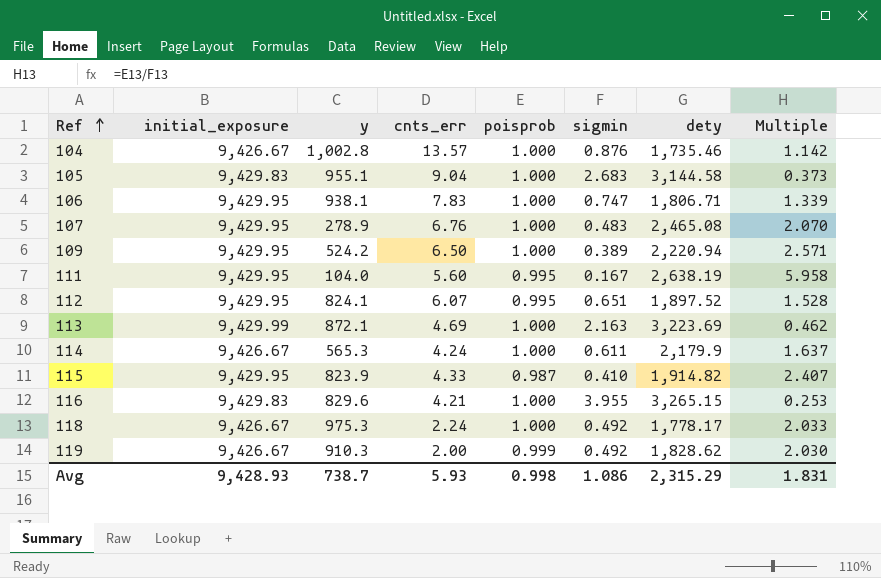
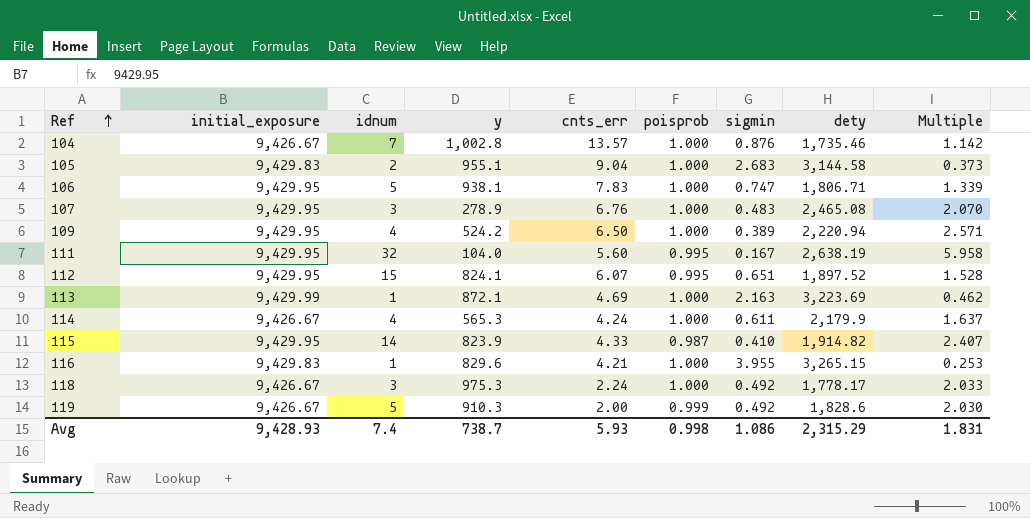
column idnum | position: none -> 3
119 | dety: 1,828.62 -> 1,828.6

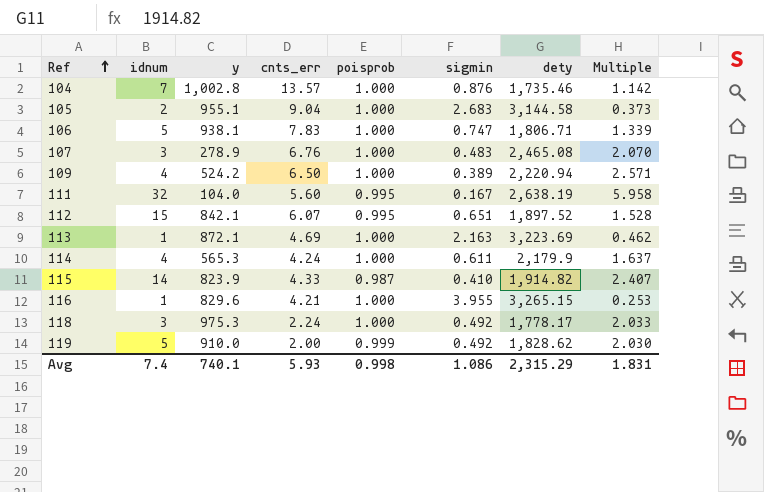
column initial_exposure | position: 2 -> none
112 | y: 824.1 -> 842.1
119 | y: 910.3 -> 910.0
119 | dety: 1,828.6 -> 1,828.62
Avg | y: 738.7 -> 740.1

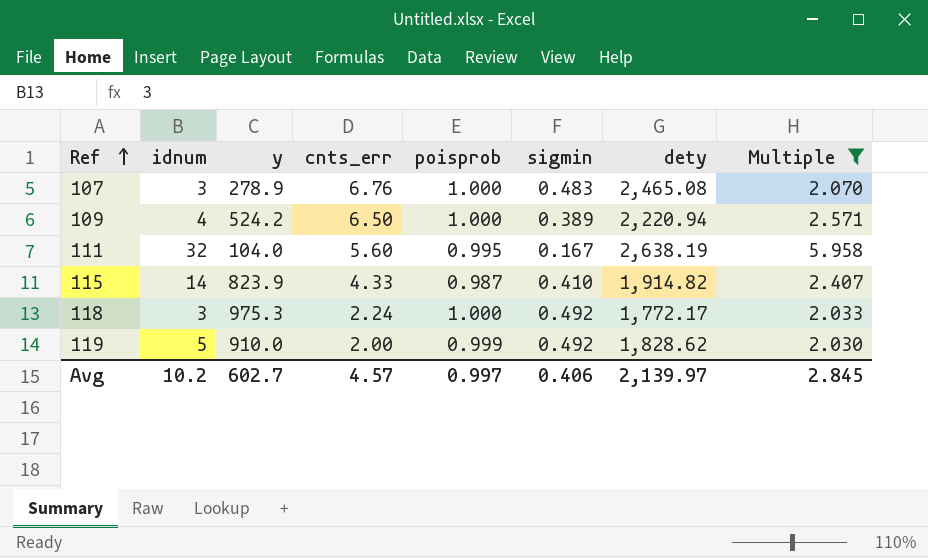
filter: none -> Multiple >= 2.030
118 | dety: 1,778.17 -> 1,772.17
Avg | idnum: 7.4 -> 10.2
Avg | y: 740.1 -> 602.7
Avg | cnts_err: 5.93 -> 4.57
Avg | poisprob: 0.998 -> 0.997
Avg | sigmin: 1.086 -> 0.406
Avg | dety: 2,315.29 -> 2,139.97
Avg | Multiple: 1.831 -> 2.845

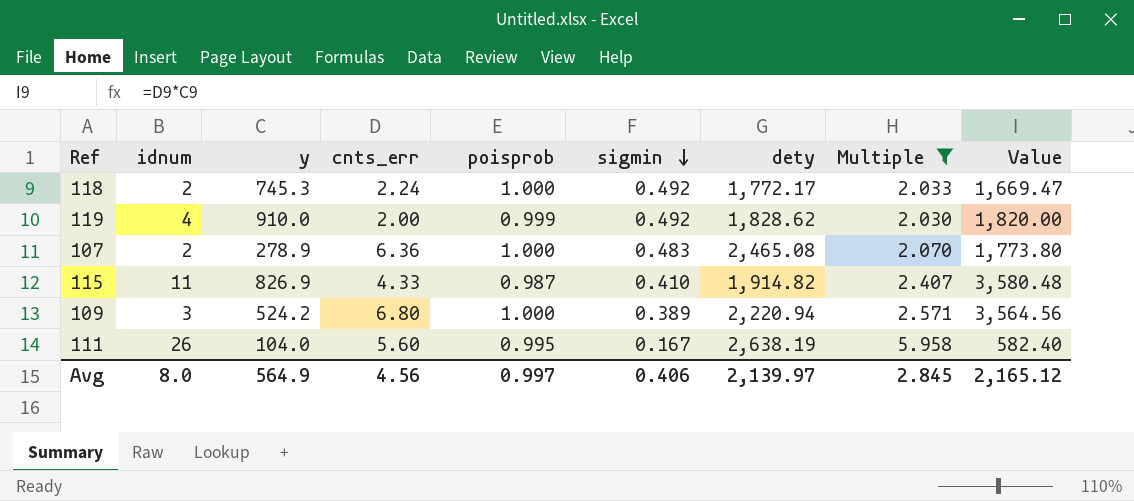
row order: Ref ascending -> sigmin descending
column Value | formula: none -> [y] * [cnts_err]
118 | idnum: 3 -> 2
118 | y: 975.3 -> 745.3
119 | idnum: 5 -> 4
107 | idnum: 3 -> 2
107 | cnts_err: 6.76 -> 6.36
115 | idnum: 14 -> 11
115 | y: 823.9 -> 826.9
109 | idnum: 4 -> 3
109 | cnts_err: 6.50 -> 6.80
111 | idnum: 32 -> 26
Avg | idnum: 10.2 -> 8.0
Avg | y: 602.7 -> 564.9
Avg | cnts_err: 4.57 -> 4.56

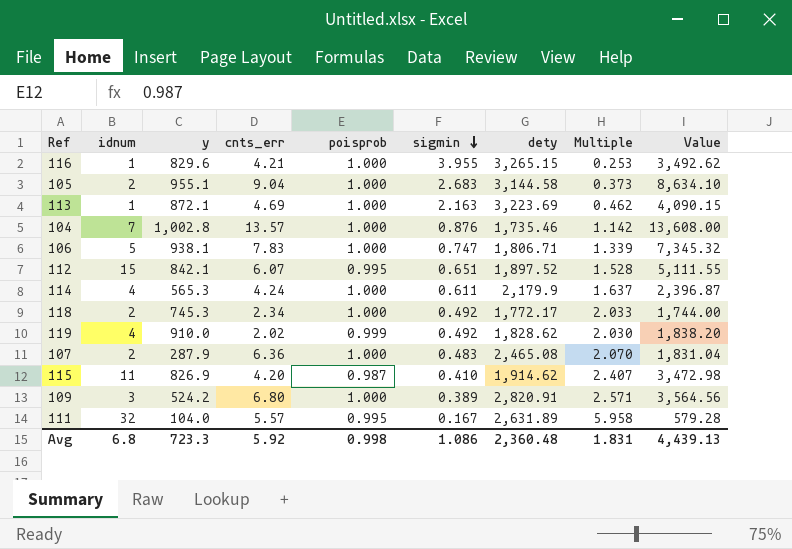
filter: Multiple >= 2.030 -> none
118 | cnts_err: 2.24 -> 2.34
118 | Value: 1,669.47 -> 1,744.00
119 | cnts_err: 2.00 -> 2.02
119 | Value: 1,820.00 -> 1,838.20
107 | y: 278.9 -> 287.9
107 | Value: 1,773.80 -> 1,831.04
115 | cnts_err: 4.33 -> 4.20
115 | dety: 1,914.82 -> 1,914.62
115 | Value: 3,580.48 -> 3,472.98
109 | dety: 2,220.94 -> 2,820.91
111 | idnum: 26 -> 32
111 | cnts_err: 5.60 -> 5.57
111 | dety: 2,638.19 -> 2,631.89
111 | Value: 582.40 -> 579.28
Avg | idnum: 8.0 -> 6.8
Avg | y: 564.9 -> 723.3
Avg | cnts_err: 4.56 -> 5.92
Avg | poisprob: 0.997 -> 0.998
Avg | sigmin: 0.406 -> 1.086
Avg | dety: 2,139.97 -> 2,360.48
Avg | Multiple: 2.845 -> 1.831
Avg | Value: 2,165.12 -> 4,439.13

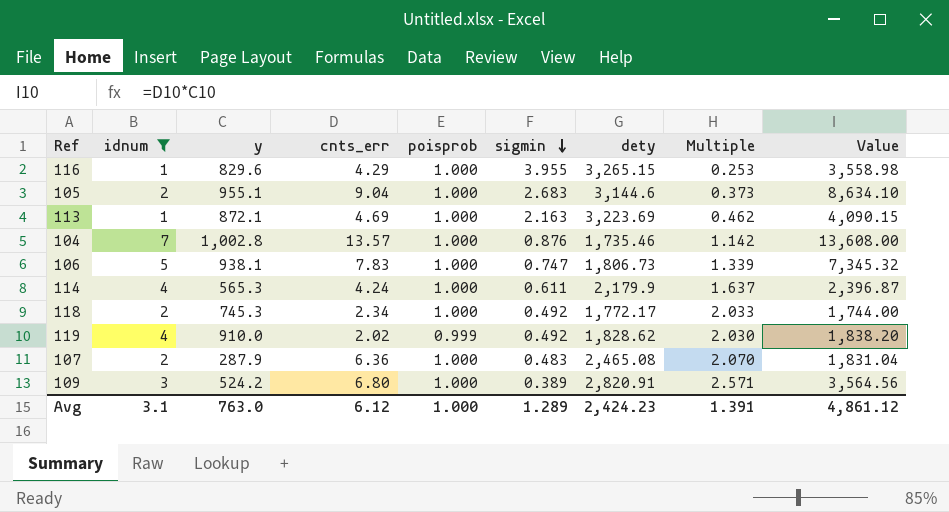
filter: none -> idnum <= 7
116 | cnts_err: 4.21 -> 4.29
116 | Value: 3,492.62 -> 3,558.98
105 | dety: 3,144.58 -> 3,144.6
106 | dety: 1,806.71 -> 1,806.73
Avg | idnum: 6.8 -> 3.1
Avg | y: 723.3 -> 763.0
Avg | cnts_err: 5.92 -> 6.12
Avg | poisprob: 0.998 -> 1.000
Avg | sigmin: 1.086 -> 1.289
Avg | dety: 2,360.48 -> 2,424.23
Avg | Multiple: 1.831 -> 1.391
Avg | Value: 4,439.13 -> 4,861.12

